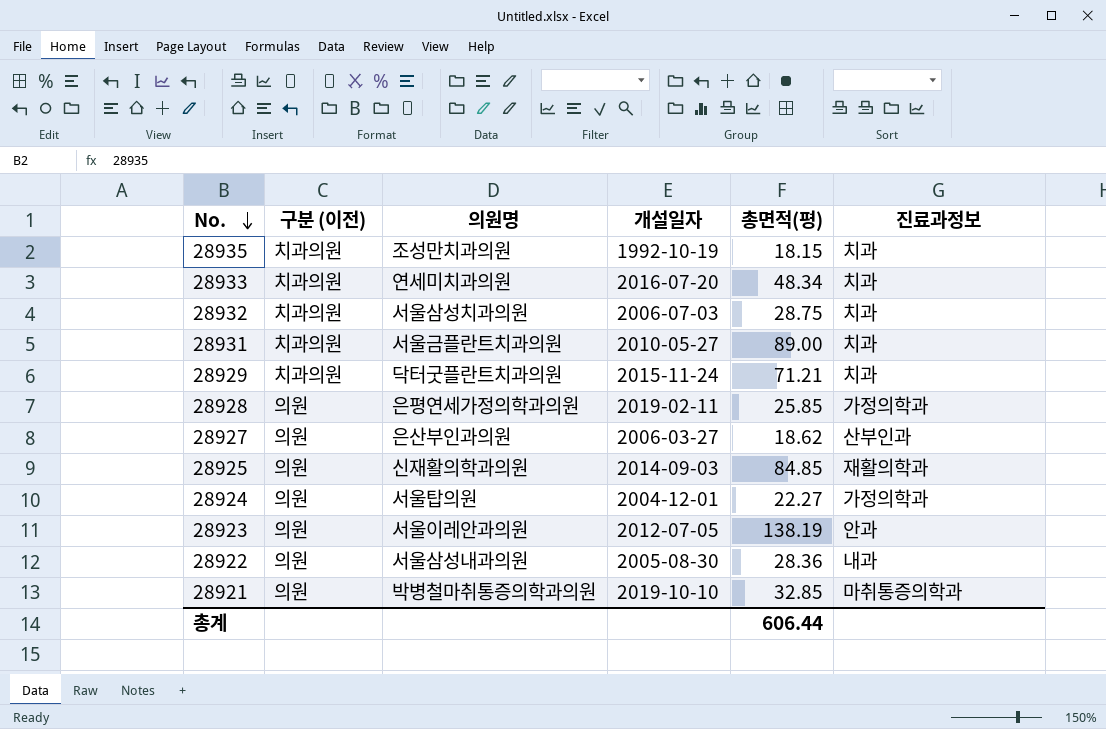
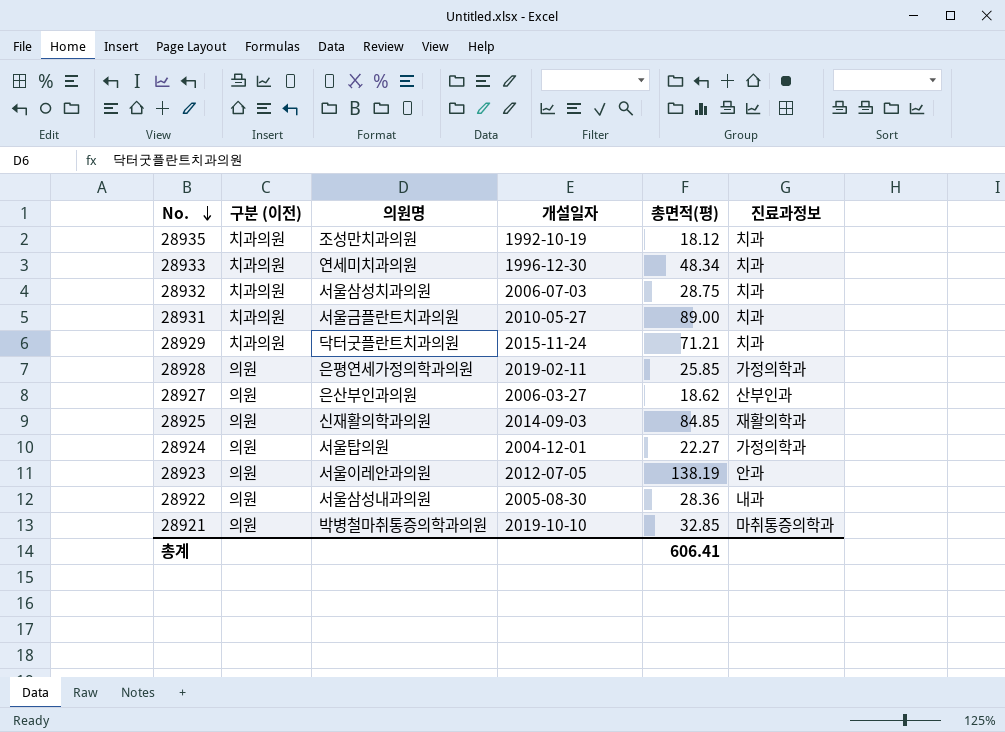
28935 | 총면적(평): 18.15 -> 18.12
28933 | 개설일자: 2016-07-20 -> 1996-12-30
총계 | 총면적(평): 606.44 -> 606.41

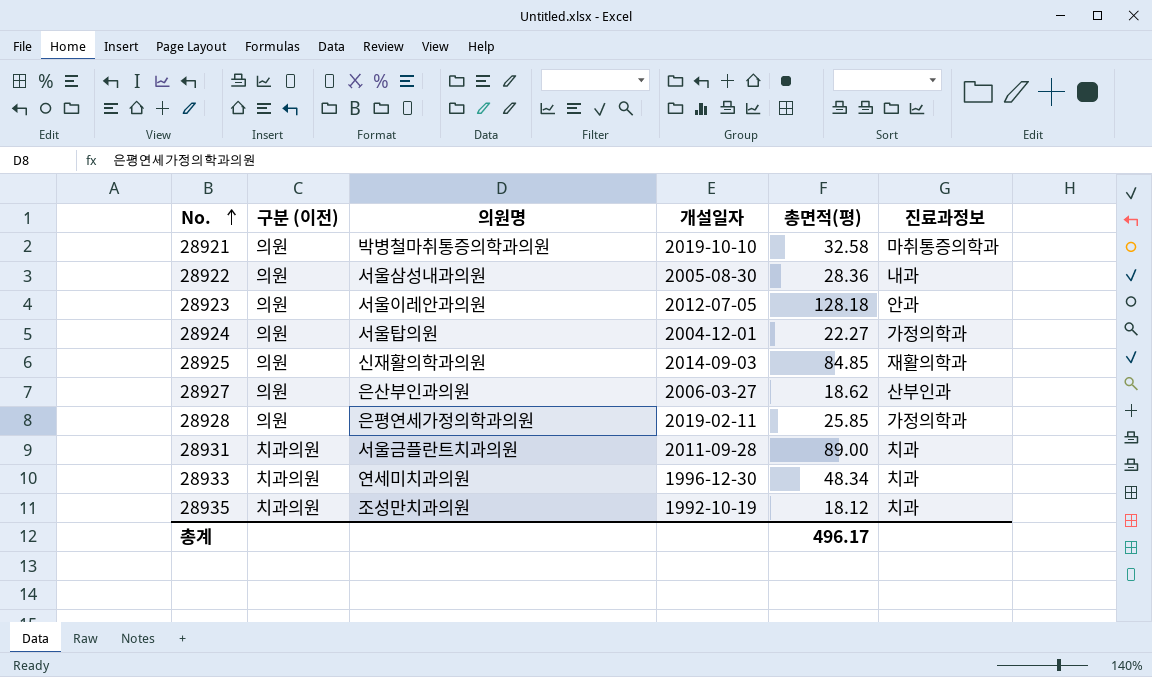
row order: No. descending -> No. ascending
row 28932: 치과의원 | 서울삼성치과의원 | 2006-07-03 | 28.75 | 치과 -> none
row 28929: 치과의원 | 닥터굿플란트치과의원 | 2015-11-24 | 71.21 | 치과 -> none
28921 | 총면적(평): 32.85 -> 32.58
28923 | 총면적(평): 138.19 -> 128.18
28931 | 개설일자: 2010-05-27 -> 2011-09-28
총계 | 총면적(평): 606.41 -> 496.17

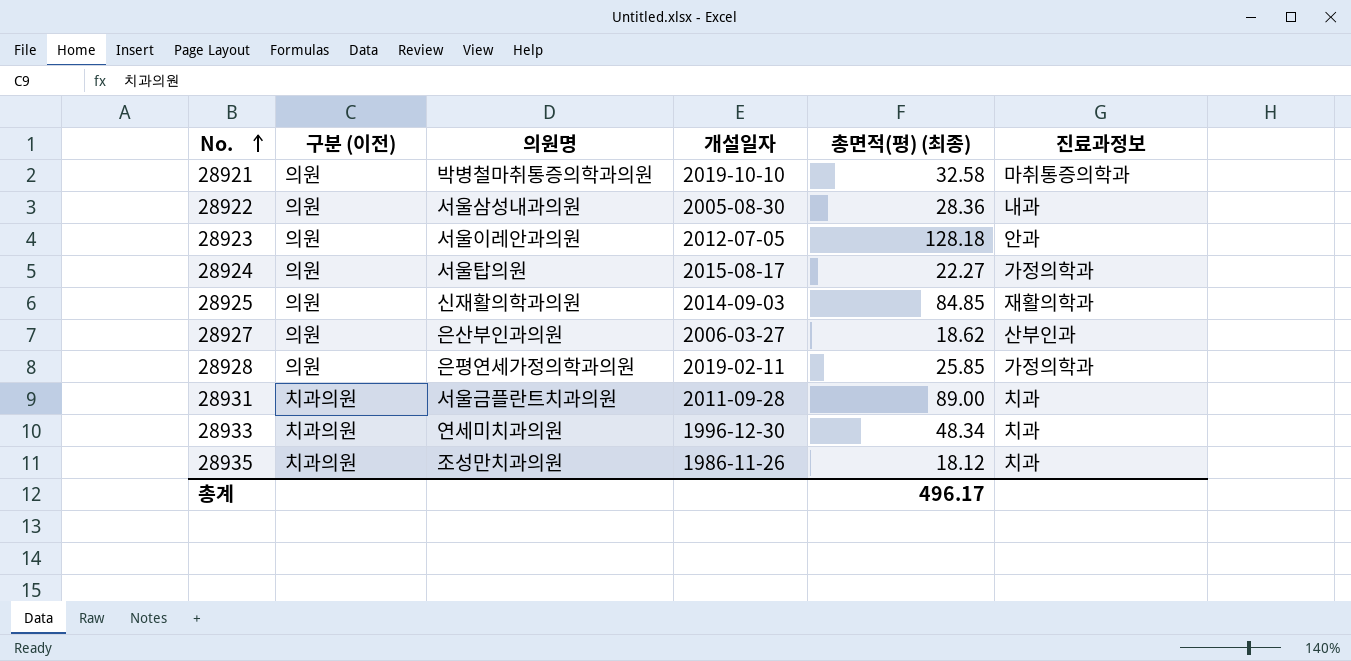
column name: 총면적(평) -> 총면적(평) (최종)
28924 | 개설일자: 2004-12-01 -> 2015-08-17
28935 | 개설일자: 1992-10-19 -> 1986-11-26

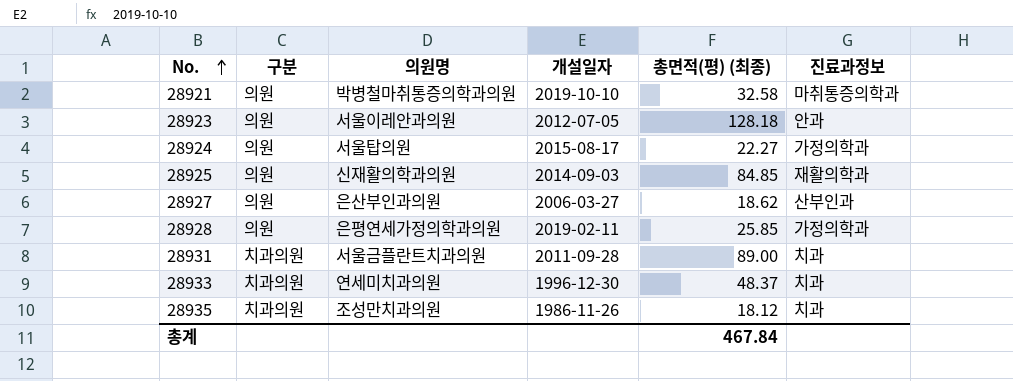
column name: 구분 (이전) -> 구분
row 28922: 의원 | 서울삼성내과의원 | 2005-08-30 | 28.36 | 내과 -> none
28933 | 총면적(평) (최종): 48.34 -> 48.37
총계 | 총면적(평) (최종): 496.17 -> 467.84

